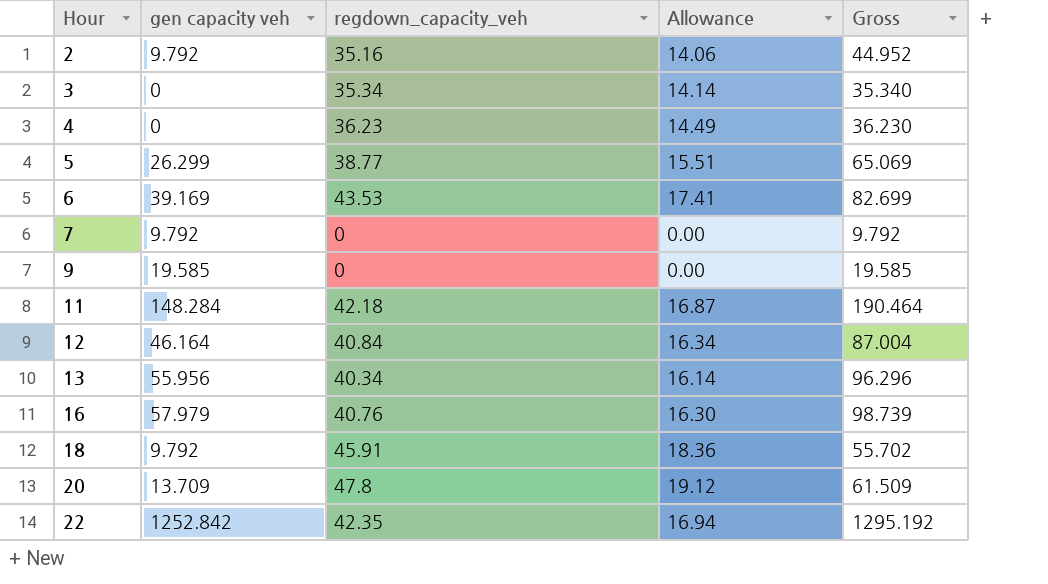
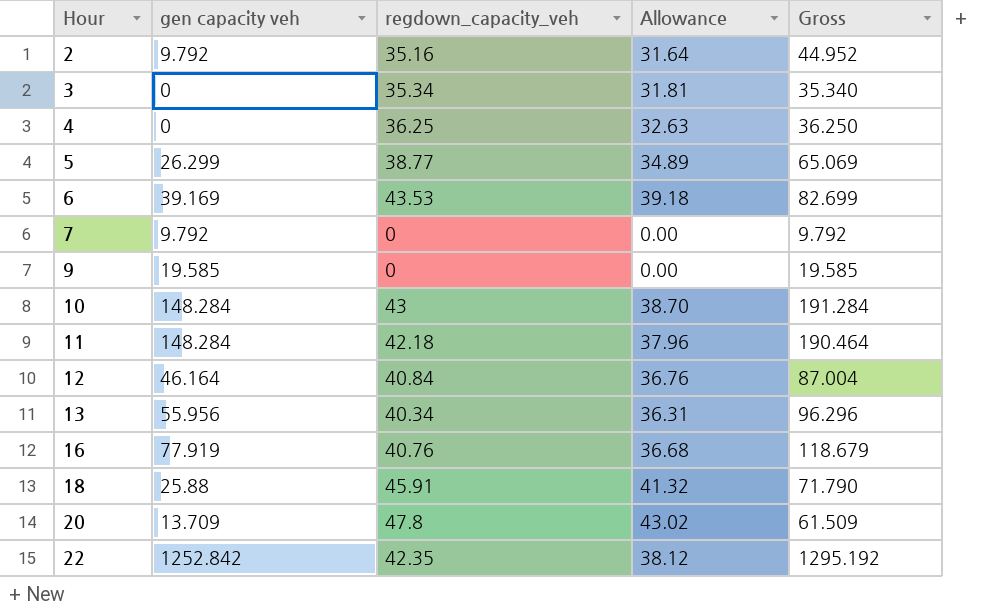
column Allowance | formula: [regdown_capacity_veh] * 0.4 -> [regdown_capacity_veh] * 0.9
4 | regdown_capacity_veh: 36.23 -> 36.25
4 | Gross: 36.230 -> 36.250
row 10: none -> 148.284 | 43 | 38.70 | 191.284
16 | gen capacity veh: 57.979 -> 77.919
16 | Gross: 98.739 -> 118.679
18 | gen capacity veh: 9.792 -> 25.88
18 | Gross: 55.702 -> 71.790

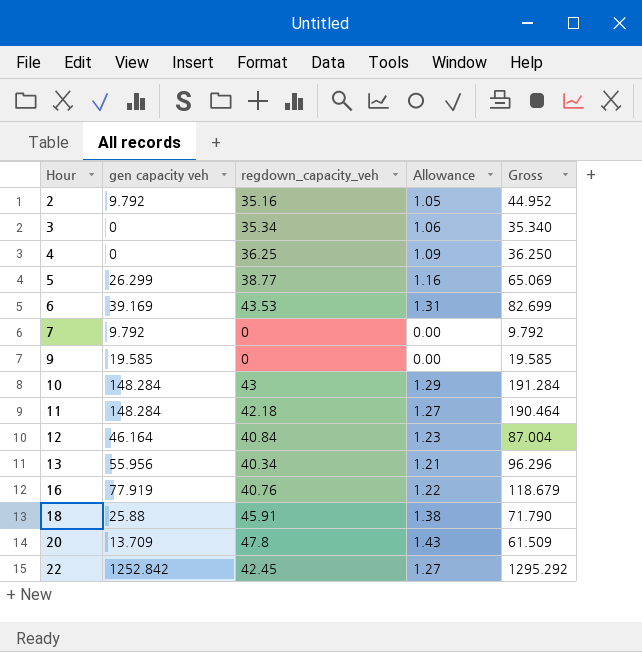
column Allowance | formula: [regdown_capacity_veh] * 0.9 -> [regdown_capacity_veh] * 0.03
22 | regdown_capacity_veh: 42.35 -> 42.45
22 | Gross: 1295.192 -> 1295.292

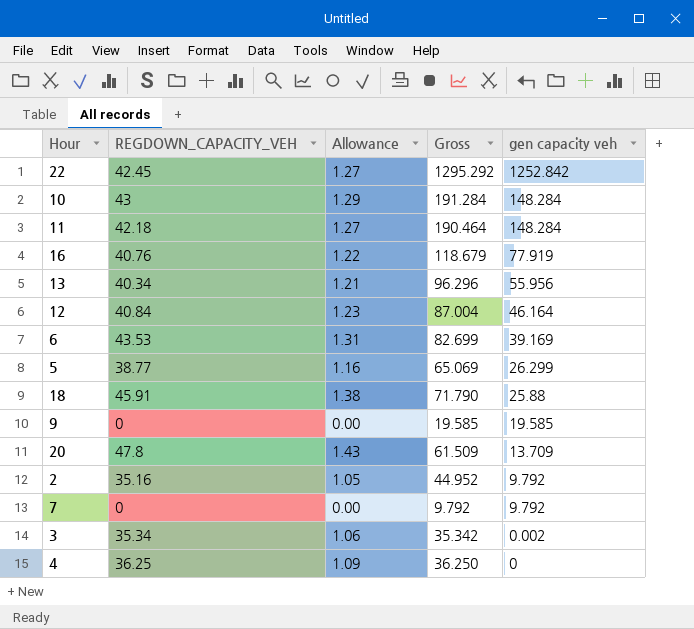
row order: Hour ascending -> gen capacity veh descending
column name: regdown_capacity_veh -> REGDOWN_CAPACITY_VEH
column gen capacity veh | position: 2 -> 5
3 | Gross: 35.340 -> 35.342
3 | gen capacity veh: 0 -> 0.002

